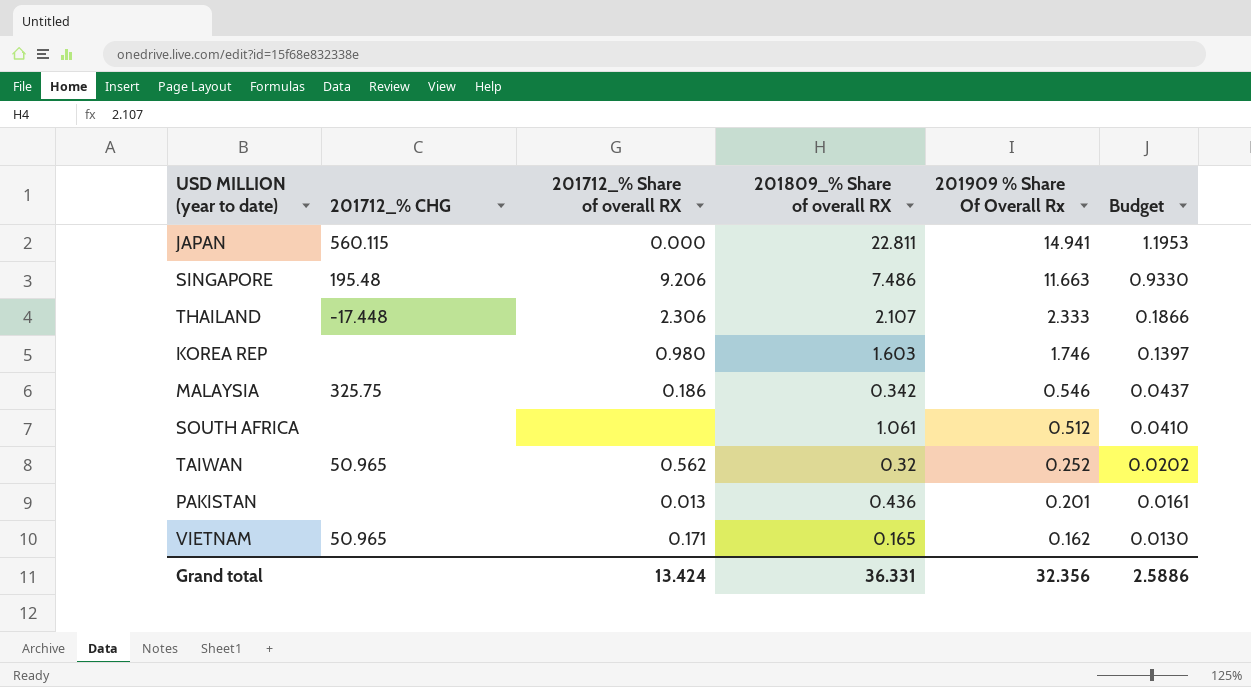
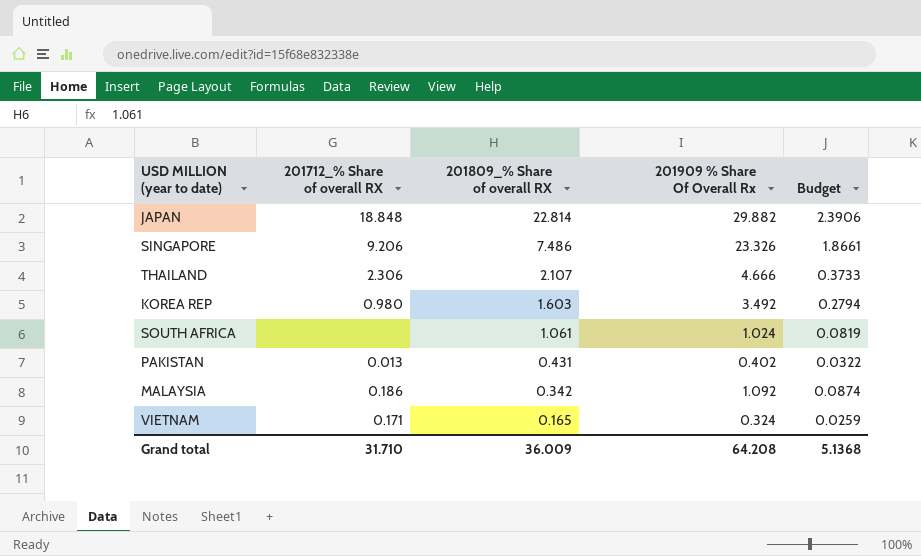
row order: 201909 % Share Of Overall Rx descending -> 201809_% Share of overall RX descending
column 201712_% CHG | position: 2 -> none
row TAIWAN: 50.965 | 0.562 | 0.32 | 0.252 | 0.0202 -> none
JAPAN | 201712_% Share of overall RX: 0.000 -> 18.848
JAPAN | 201809_% Share of overall RX: 22.811 -> 22.814
JAPAN | 201909 % Share Of Overall Rx: 14.941 -> 29.882
JAPAN | Budget: 1.1953 -> 2.3906
SINGAPORE | 201909 % Share Of Overall Rx: 11.663 -> 23.326
SINGAPORE | Budget: 0.9330 -> 1.8661
THAILAND | 201909 % Share Of Overall Rx: 2.333 -> 4.666
THAILAND | Budget: 0.1866 -> 0.3733
KOREA REP | 201909 % Share Of Overall Rx: 1.746 -> 3.492
KOREA REP | Budget: 0.1397 -> 0.2794
SOUTH AFRICA | 201909 % Share Of Overall Rx: 0.512 -> 1.024
SOUTH AFRICA | Budget: 0.0410 -> 0.0819
PAKISTAN | 201809_% Share of overall RX: 0.436 -> 0.431
PAKISTAN | 201909 % Share Of Overall Rx: 0.201 -> 0.402
PAKISTAN | Budget: 0.0161 -> 0.0322
MALAYSIA | 201909 % Share Of Overall Rx: 0.546 -> 1.092
MALAYSIA | Budget: 0.0437 -> 0.0874
VIETNAM | 201909 % Share Of Overall Rx: 0.162 -> 0.324
VIETNAM | Budget: 0.0130 -> 0.0259
Grand total | 201712_% Share of overall RX: 13.424 -> 31.710
Grand total | 201809_% Share of overall RX: 36.331 -> 36.009
Grand total | 201909 % Share Of Overall Rx: 32.356 -> 64.208
Grand total | Budget: 2.5886 -> 5.1368

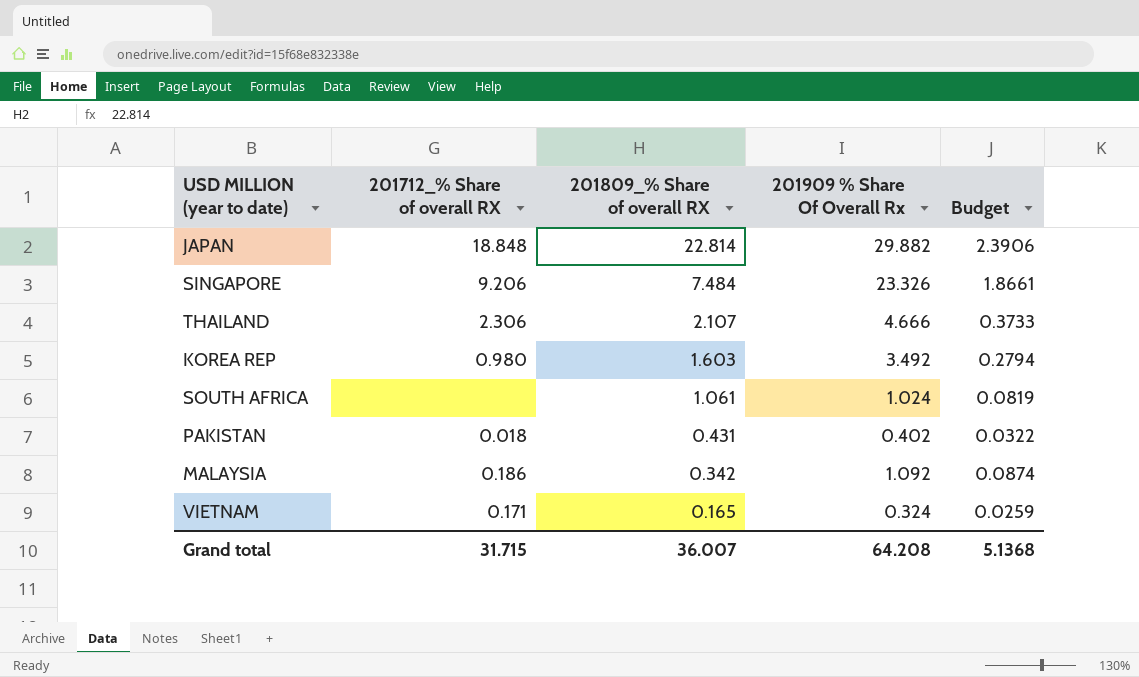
SINGAPORE | 201809_% Share of overall RX: 7.486 -> 7.484
PAKISTAN | 201712_% Share of overall RX: 0.013 -> 0.018
Grand total | 201712_% Share of overall RX: 31.710 -> 31.715
Grand total | 201809_% Share of overall RX: 36.009 -> 36.007

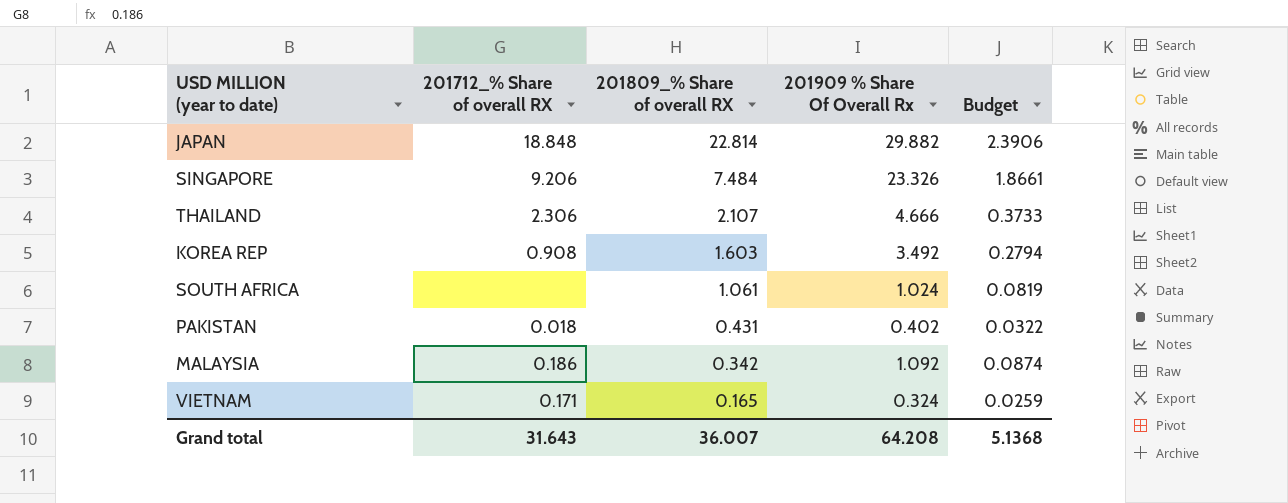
KOREA REP | 201712_% Share of overall RX: 0.980 -> 0.908
Grand total | 201712_% Share of overall RX: 31.715 -> 31.643

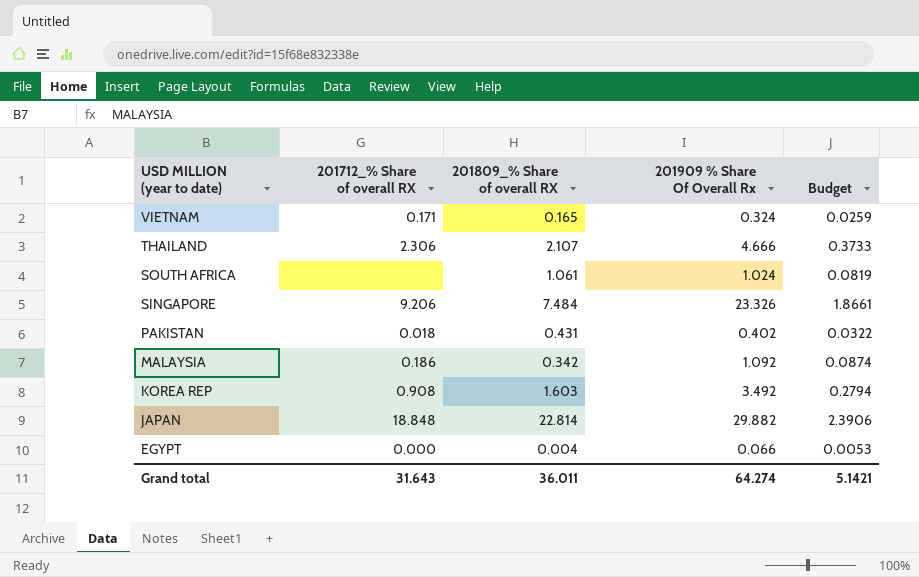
row order: 201809_% Share of overall RX descending -> USD MILLION (year to date) descending
row EGYPT: none -> 0.000 | 0.004 | 0.066 | 0.0053
Grand total | 201809_% Share of overall RX: 36.007 -> 36.011
Grand total | 201909 % Share Of Overall Rx: 64.208 -> 64.274
Grand total | Budget: 5.1368 -> 5.1421

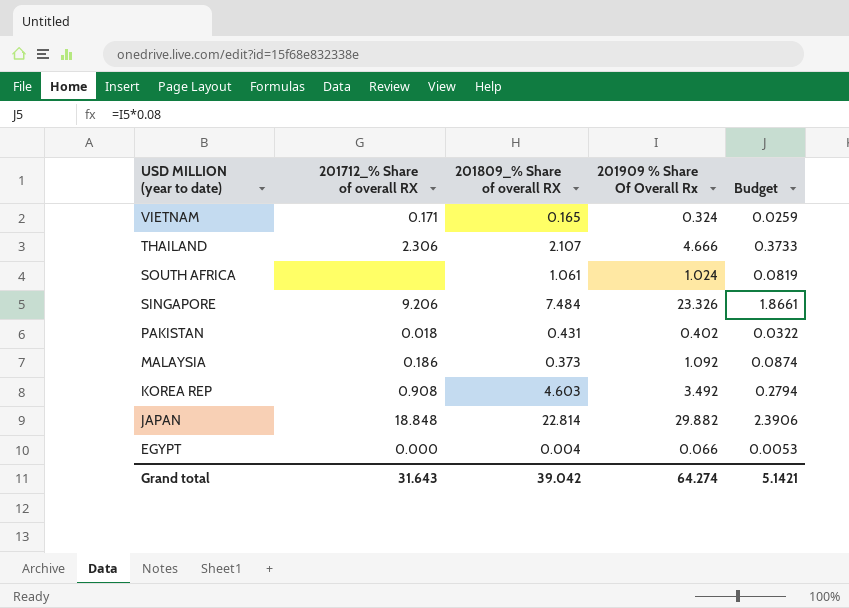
MALAYSIA | 201809_% Share of overall RX: 0.342 -> 0.373
KOREA REP | 201809_% Share of overall RX: 1.603 -> 4.603
Grand total | 201809_% Share of overall RX: 36.011 -> 39.042

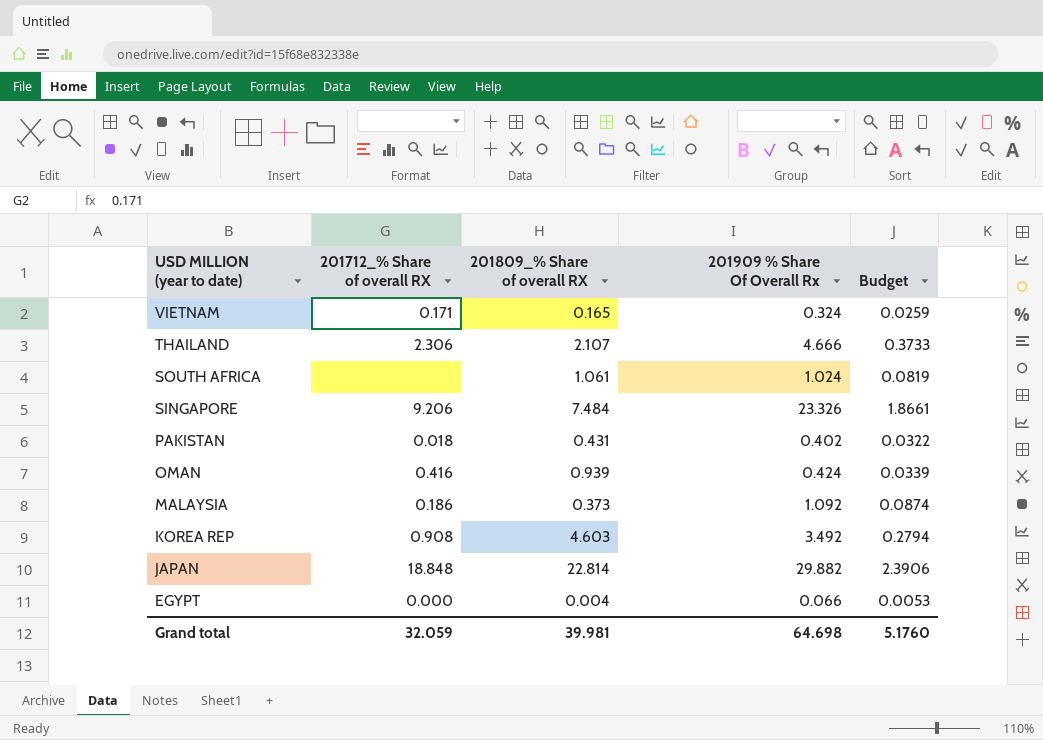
row OMAN: none -> 0.416 | 0.939 | 0.424 | 0.0339
Grand total | 201712_% Share of overall RX: 31.643 -> 32.059
Grand total | 201809_% Share of overall RX: 39.042 -> 39.981
Grand total | 201909 % Share Of Overall Rx: 64.274 -> 64.698
Grand total | Budget: 5.1421 -> 5.1760

